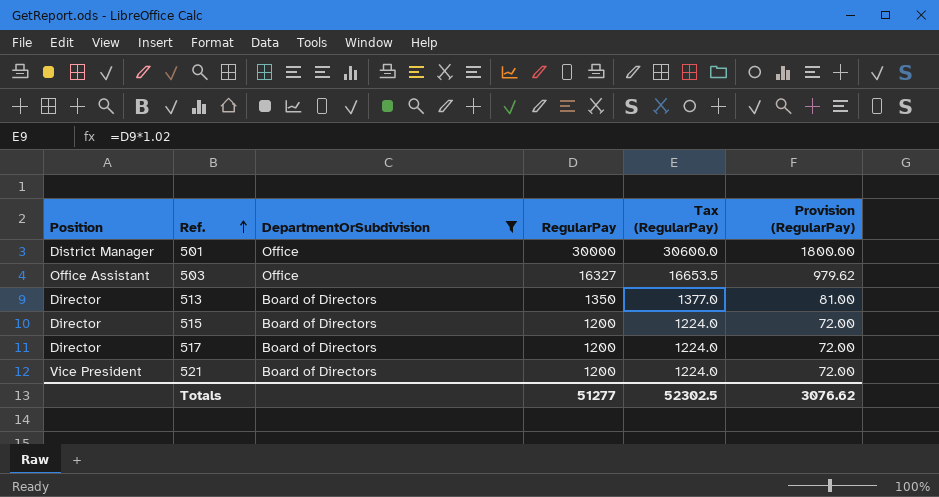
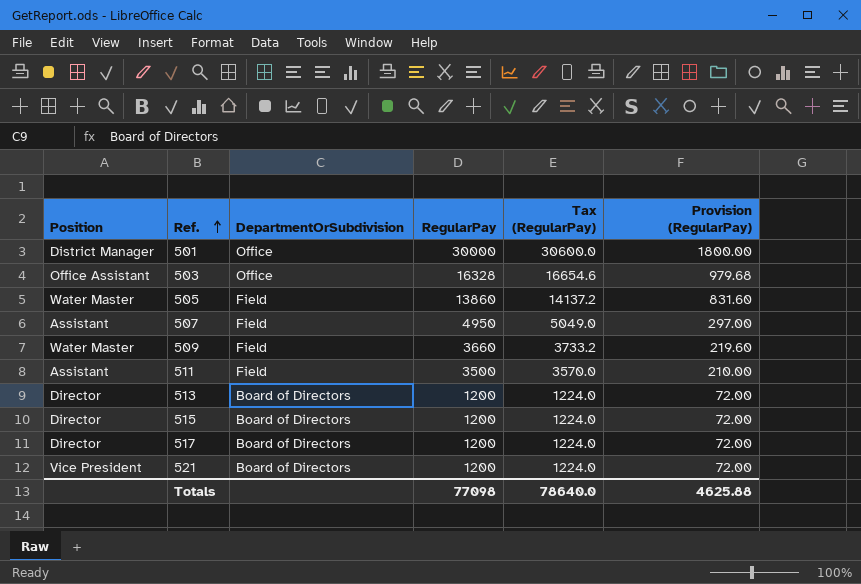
filter: DepartmentOrSubdivision != Field -> none
503 | RegularPay: 16327 -> 16328
503 | Tax (RegularPay): 16653.5 -> 16654.6
503 | Provision (RegularPay): 979.62 -> 979.68
513 | RegularPay: 1350 -> 1200
513 | Tax (RegularPay): 1377.0 -> 1224.0
513 | Provision (RegularPay): 81.00 -> 72.00
Totals | RegularPay: 51277 -> 77098
Totals | Tax (RegularPay): 52302.5 -> 78640.0
Totals | Provision (RegularPay): 3076.62 -> 4625.88

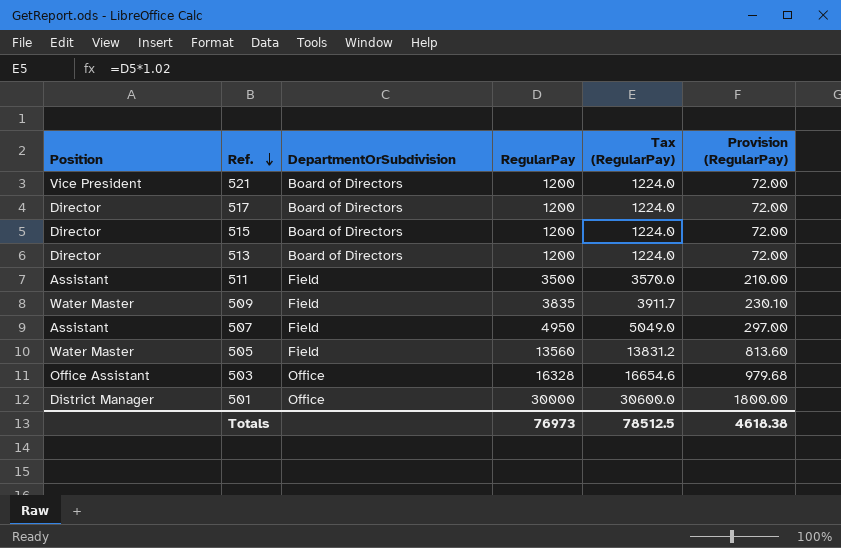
row order: Ref. ascending -> Ref. descending
509 | RegularPay: 3660 -> 3835
509 | Tax (RegularPay): 3733.2 -> 3911.7
509 | Provision (RegularPay): 219.60 -> 230.10
505 | RegularPay: 13860 -> 13560
505 | Tax (RegularPay): 14137.2 -> 13831.2
505 | Provision (RegularPay): 831.60 -> 813.60
Totals | RegularPay: 77098 -> 76973
Totals | Tax (RegularPay): 78640.0 -> 78512.5
Totals | Provision (RegularPay): 4625.88 -> 4618.38

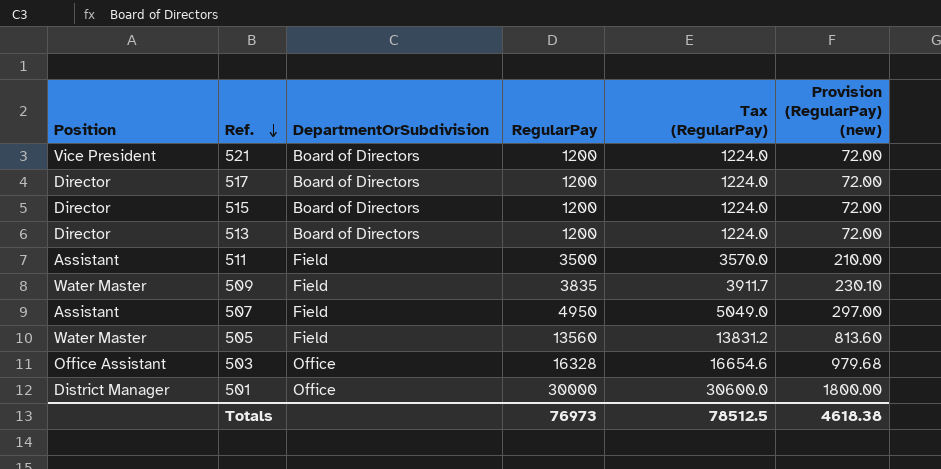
column name: Provision (RegularPay) -> Provision (RegularPay) (new)

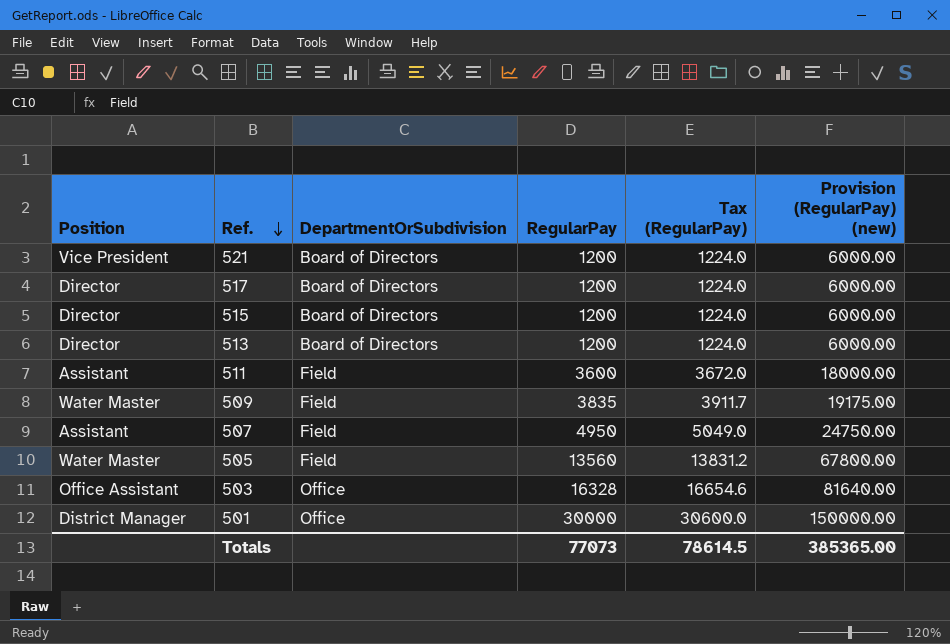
column Provision (RegularPay) (new) | formula: [RegularPay] * 0.06 -> [RegularPay] * 5
511 | RegularPay: 3500 -> 3600
511 | Tax (RegularPay): 3570.0 -> 3672.0
Totals | RegularPay: 76973 -> 77073
Totals | Tax (RegularPay): 78512.5 -> 78614.5
Totals | Provision (RegularPay) (new): 4618.38 -> 385365.00

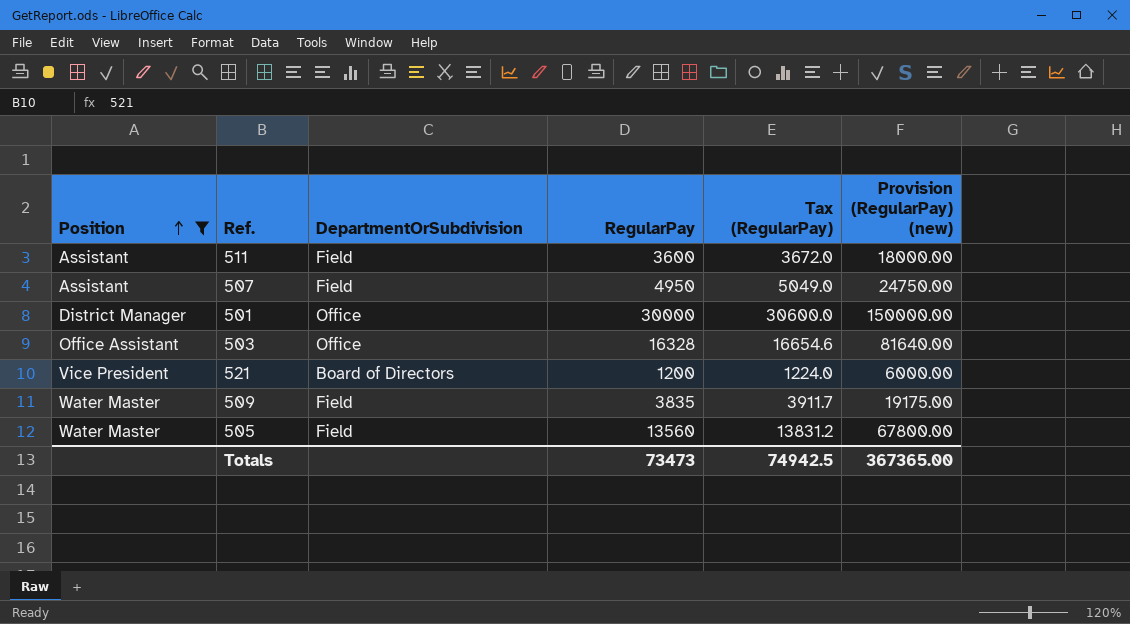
filter: none -> Position != Director
row order: Ref. descending -> Position ascending
Totals | RegularPay: 77073 -> 73473
Totals | Tax (RegularPay): 78614.5 -> 74942.5
Totals | Provision (RegularPay) (new): 385365.00 -> 367365.00

